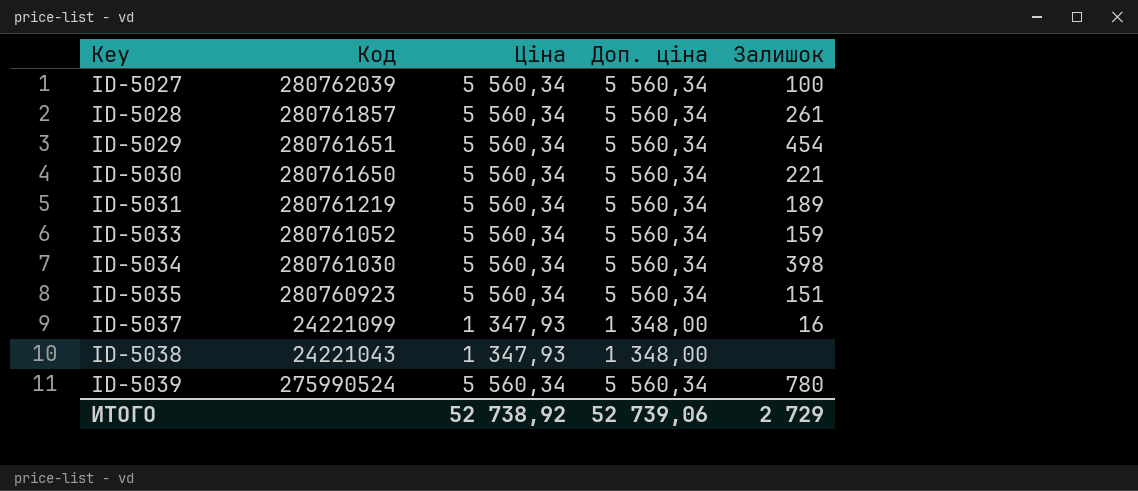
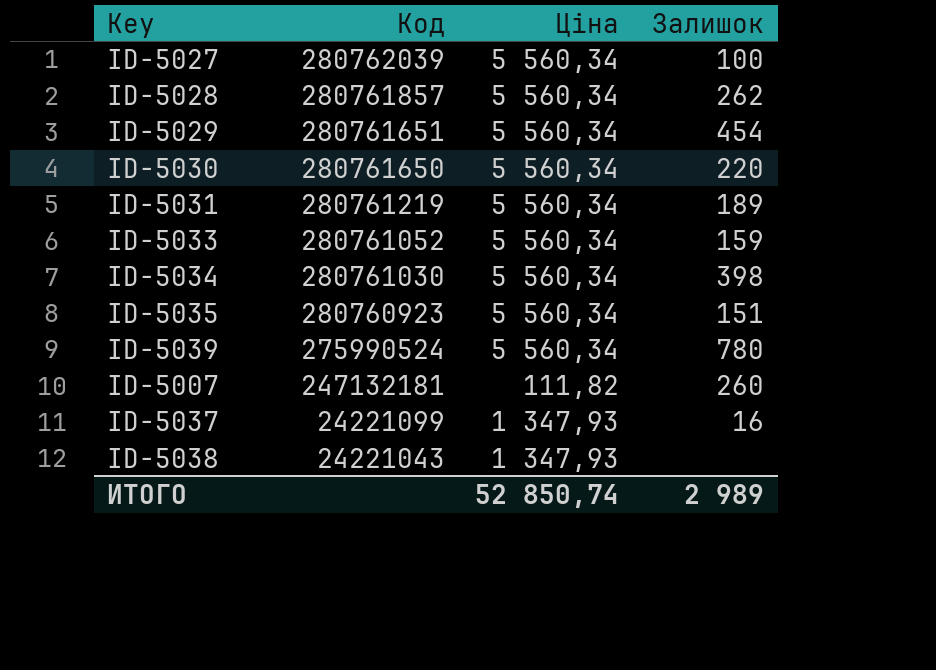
row order: Key ascending -> Код descending
column Доп. ціна | position: 4 -> none
ID-5028 | Залишок: 261 -> 262
ID-5030 | Залишок: 221 -> 220
row ID-5007: none -> 247132181 | 111,82 | 260
ИТОГО | Ціна: 52 738,92 -> 52 850,74
ИТОГО | Залишок: 2 729 -> 2 989

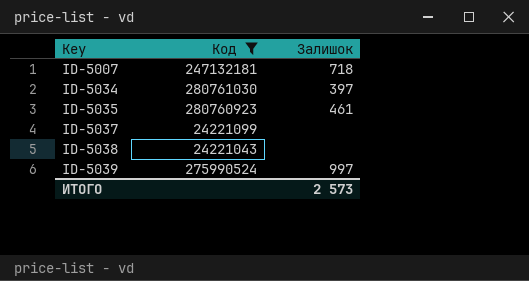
filter: none -> Код <= 280761030
row order: Код descending -> Key ascending
column Ціна | position: 3 -> none
ID-5007 | Залишок: 260 -> 718
ID-5034 | Залишок: 398 -> 397
ID-5035 | Залишок: 151 -> 461
ID-5037 | Залишок: 16 -> none
ID-5039 | Залишок: 780 -> 997
ИТОГО | Залишок: 2 989 -> 2 573

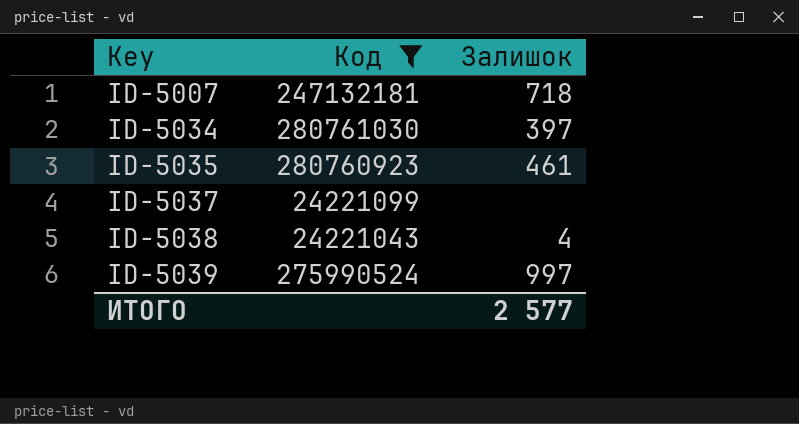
ID-5038 | Залишок: none -> 4
ИТОГО | Залишок: 2 573 -> 2 577

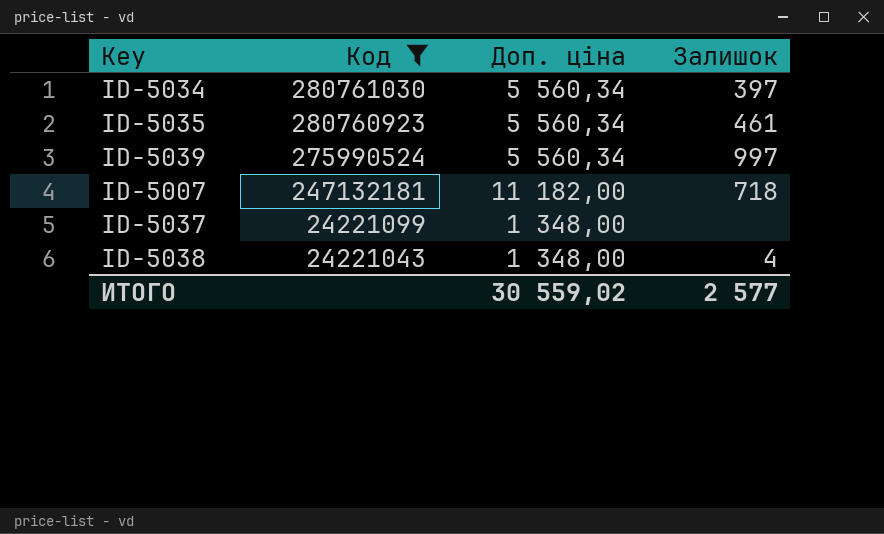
row order: Key ascending -> Код descending
column Доп. ціна | position: none -> 3

